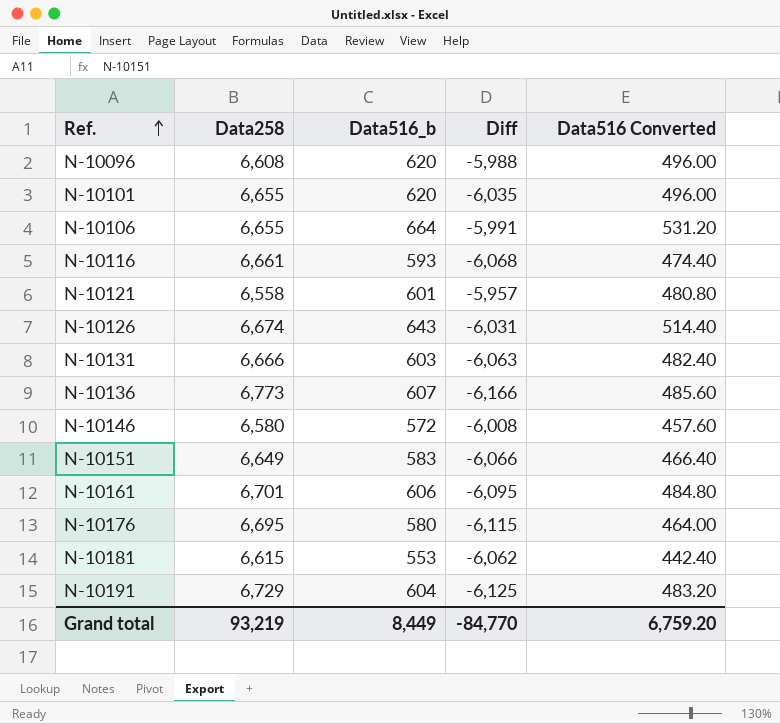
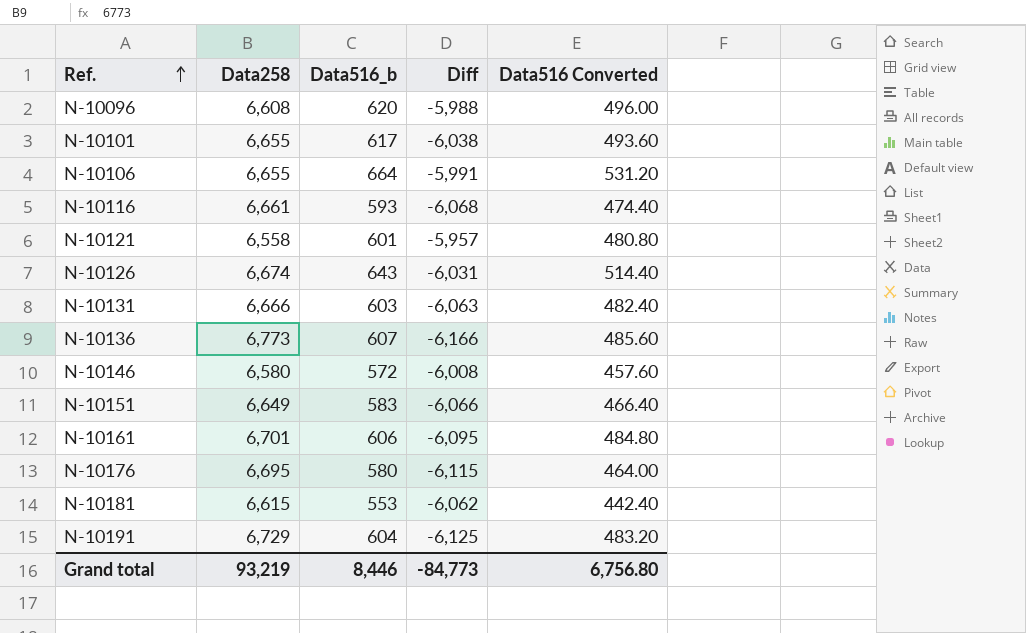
N-10101 | Data516_b: 620 -> 617
N-10101 | Diff: -6,035 -> -6,038
N-10101 | Data516 Converted: 496.00 -> 493.60
Grand total | Data516_b: 8,449 -> 8,446
Grand total | Diff: -84,770 -> -84,773
Grand total | Data516 Converted: 6,759.20 -> 6,756.80

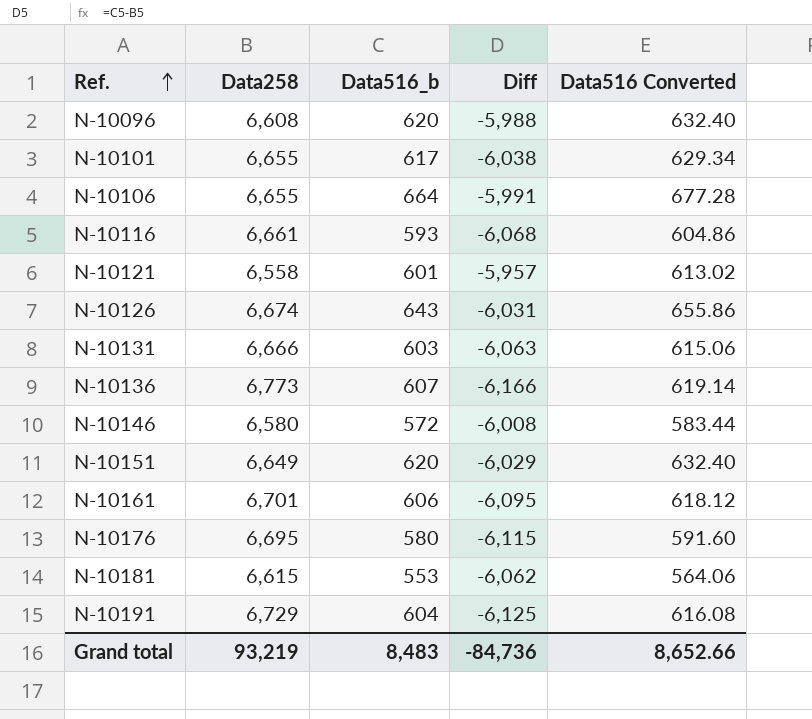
column Data516 Converted | formula: [Data516_b] * 0.8 -> [Data516_b] * 1.02
N-10151 | Data516_b: 583 -> 620
N-10151 | Diff: -6,066 -> -6,029
Grand total | Data516_b: 8,446 -> 8,483
Grand total | Diff: -84,773 -> -84,736
Grand total | Data516 Converted: 6,756.80 -> 8,652.66

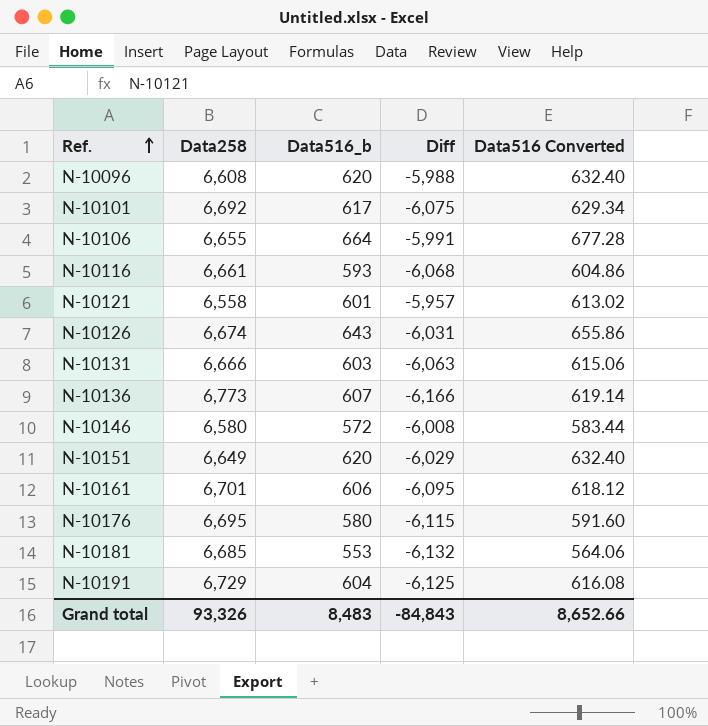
N-10101 | Data258: 6,655 -> 6,692
N-10101 | Diff: -6,038 -> -6,075
N-10181 | Data258: 6,615 -> 6,685
N-10181 | Diff: -6,062 -> -6,132
Grand total | Data258: 93,219 -> 93,326
Grand total | Diff: -84,736 -> -84,843

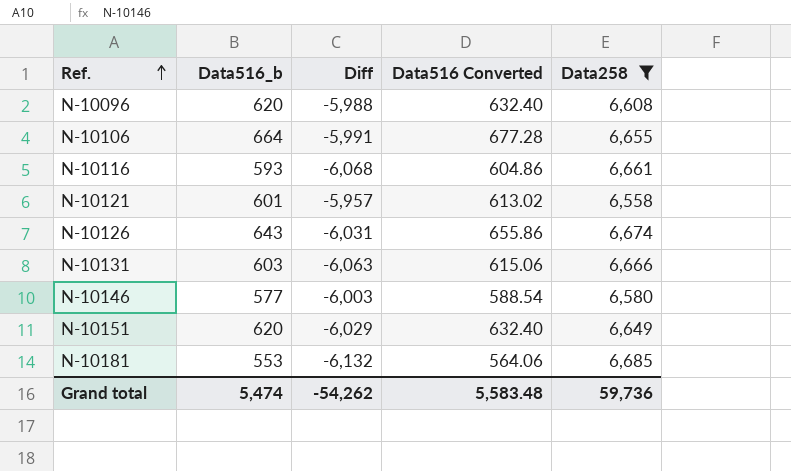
filter: none -> Data258 <= 6,685
column Data258 | position: 2 -> 5
N-10146 | Data516_b: 572 -> 577
N-10146 | Diff: -6,008 -> -6,003
N-10146 | Data516 Converted: 583.44 -> 588.54
Grand total | Data516_b: 8,483 -> 5,474
Grand total | Diff: -84,843 -> -54,262
Grand total | Data516 Converted: 8,652.66 -> 5,583.48
Grand total | Data258: 93,326 -> 59,736

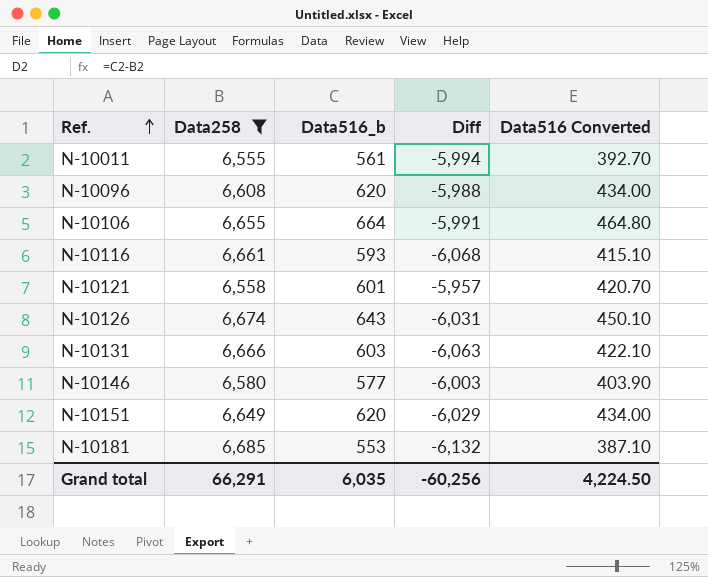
column Data258 | position: 5 -> 2
column Data516 Converted | formula: [Data516_b] * 1.02 -> [Data516_b] * 0.7
row N-10011: none -> 6,555 | 561 | -5,994 | 392.70
Grand total | Data258: 59,736 -> 66,291
Grand total | Data516_b: 5,474 -> 6,035
Grand total | Diff: -54,262 -> -60,256
Grand total | Data516 Converted: 5,583.48 -> 4,224.50

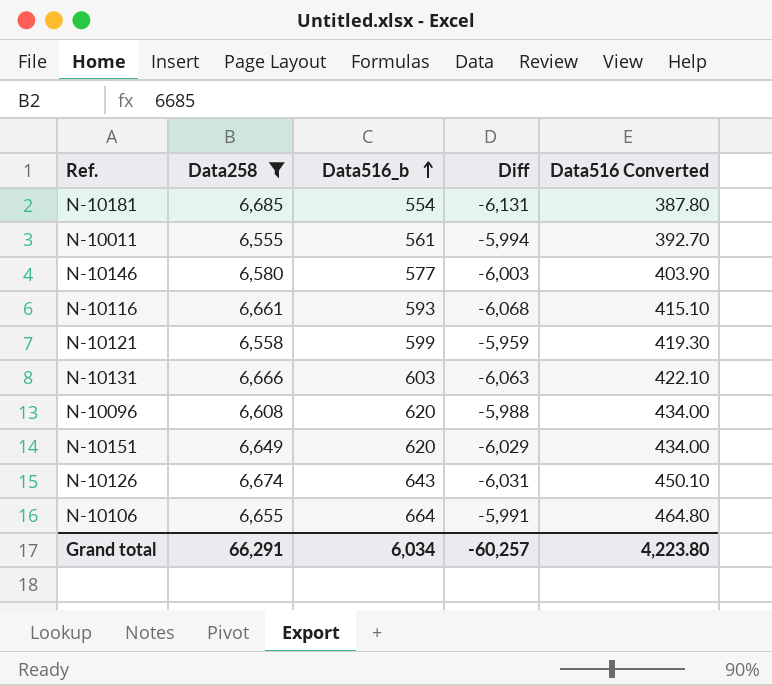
row order: Ref. ascending -> Data516_b ascending
N-10181 | Data516_b: 553 -> 554
N-10181 | Diff: -6,132 -> -6,131
N-10181 | Data516 Converted: 387.10 -> 387.80
N-10121 | Data516_b: 601 -> 599
N-10121 | Diff: -5,957 -> -5,959
N-10121 | Data516 Converted: 420.70 -> 419.30
Grand total | Data516_b: 6,035 -> 6,034
Grand total | Diff: -60,256 -> -60,257
Grand total | Data516 Converted: 4,224.50 -> 4,223.80

